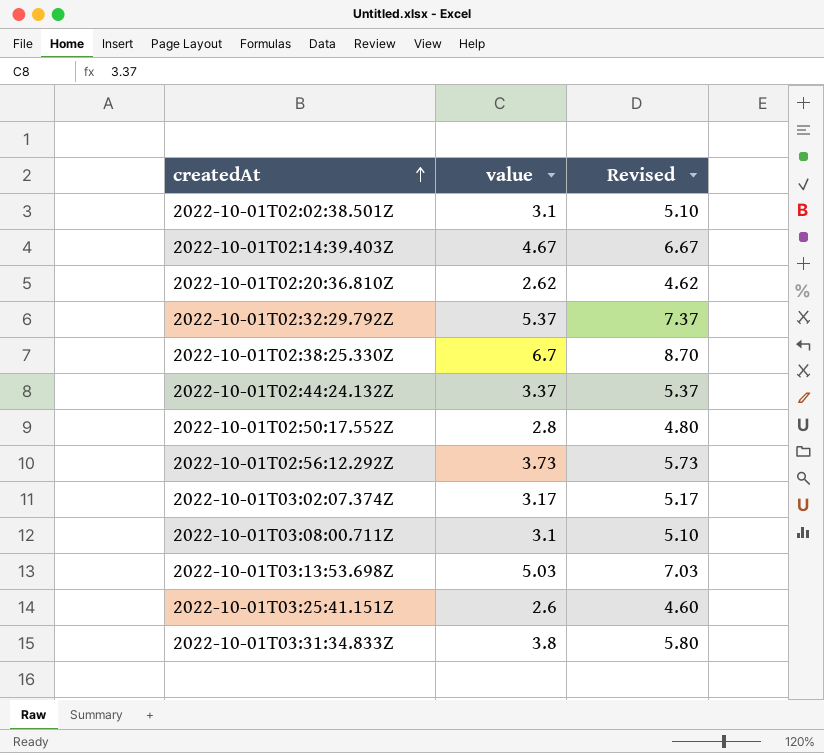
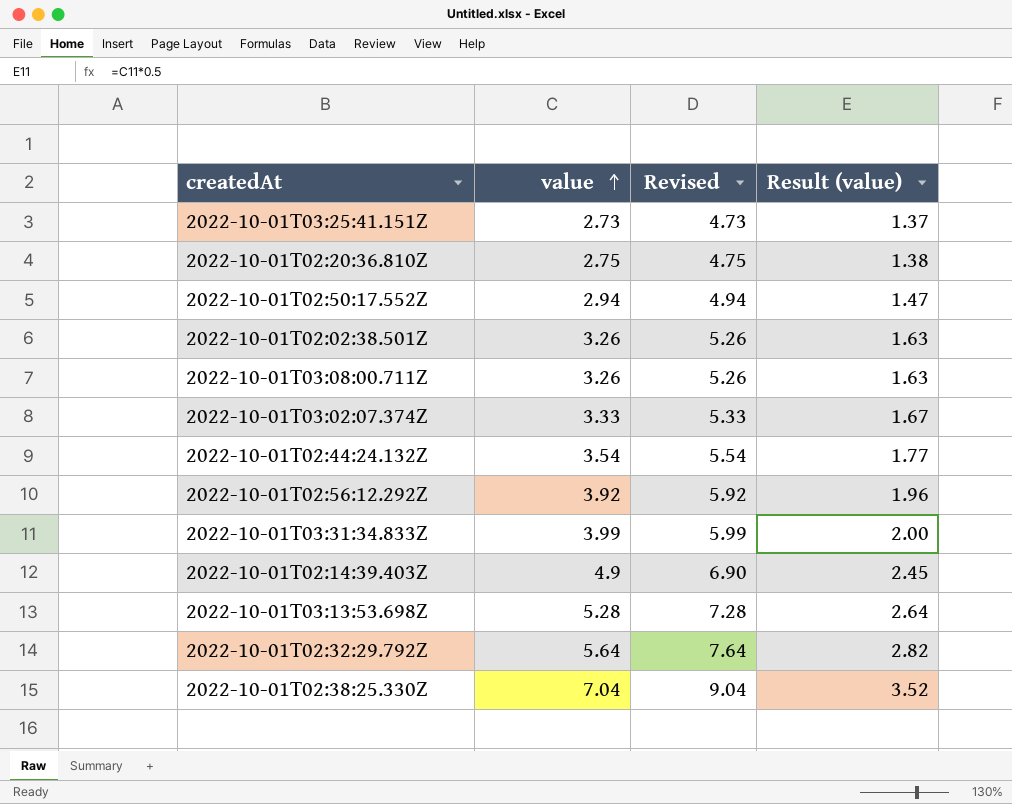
row order: createdAt ascending -> value ascending
column Result (value) | formula: none -> [value] * 0.5
2022-10-01T03:25:41.151Z | value: 2.6 -> 2.73
2022-10-01T03:25:41.151Z | Revised: 4.60 -> 4.73
2022-10-01T02:20:36.810Z | value: 2.62 -> 2.75
2022-10-01T02:20:36.810Z | Revised: 4.62 -> 4.75
2022-10-01T02:50:17.552Z | value: 2.8 -> 2.94
2022-10-01T02:50:17.552Z | Revised: 4.80 -> 4.94
2022-10-01T02:02:38.501Z | value: 3.1 -> 3.26
2022-10-01T02:02:38.501Z | Revised: 5.10 -> 5.26
2022-10-01T03:08:00.711Z | value: 3.1 -> 3.26
2022-10-01T03:08:00.711Z | Revised: 5.10 -> 5.26
2022-10-01T03:02:07.374Z | value: 3.17 -> 3.33
2022-10-01T03:02:07.374Z | Revised: 5.17 -> 5.33
2022-10-01T02:44:24.132Z | value: 3.37 -> 3.54
2022-10-01T02:44:24.132Z | Revised: 5.37 -> 5.54
2022-10-01T02:56:12.292Z | value: 3.73 -> 3.92
2022-10-01T02:56:12.292Z | Revised: 5.73 -> 5.92
2022-10-01T03:31:34.833Z | value: 3.8 -> 3.99
2022-10-01T03:31:34.833Z | Revised: 5.80 -> 5.99
2022-10-01T02:14:39.403Z | value: 4.67 -> 4.9
2022-10-01T02:14:39.403Z | Revised: 6.67 -> 6.90
2022-10-01T03:13:53.698Z | value: 5.03 -> 5.28
2022-10-01T03:13:53.698Z | Revised: 7.03 -> 7.28
2022-10-01T02:32:29.792Z | value: 5.37 -> 5.64
2022-10-01T02:32:29.792Z | Revised: 7.37 -> 7.64
2022-10-01T02:38:25.330Z | value: 6.7 -> 7.04
2022-10-01T02:38:25.330Z | Revised: 8.70 -> 9.04

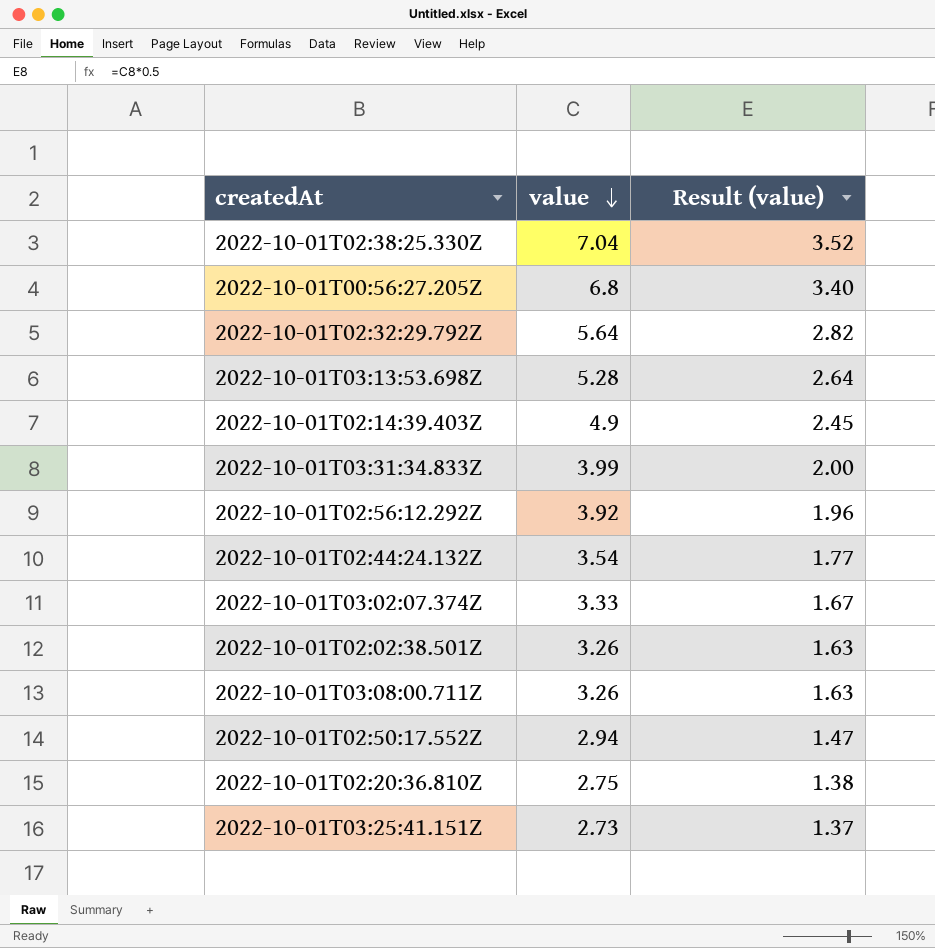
row order: value ascending -> value descending
column Revised | formula: [value] + 2 -> none
row 2022-10-01T00:56:27.205Z: none -> 6.8 | 3.40

